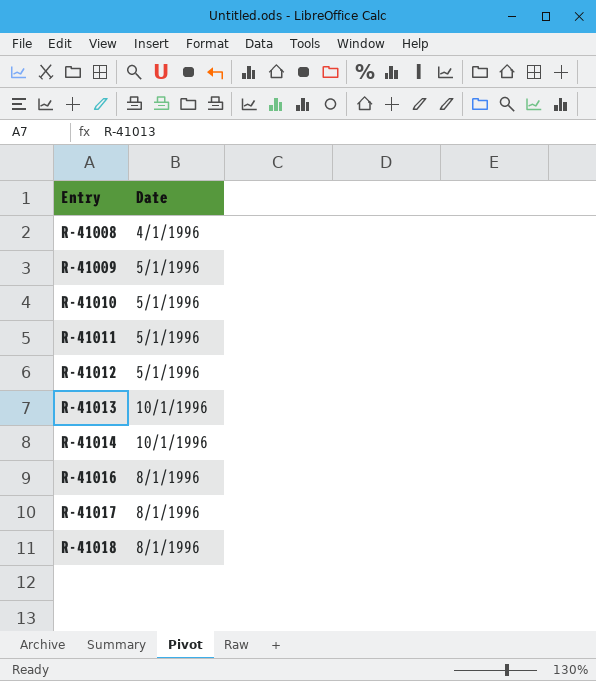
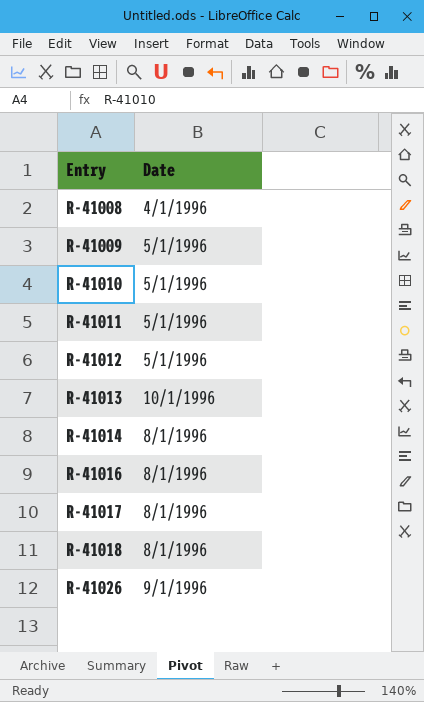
R-41014 | Date: 10/1/1996 -> 8/1/1996
row R-41026: none -> 9/1/1996

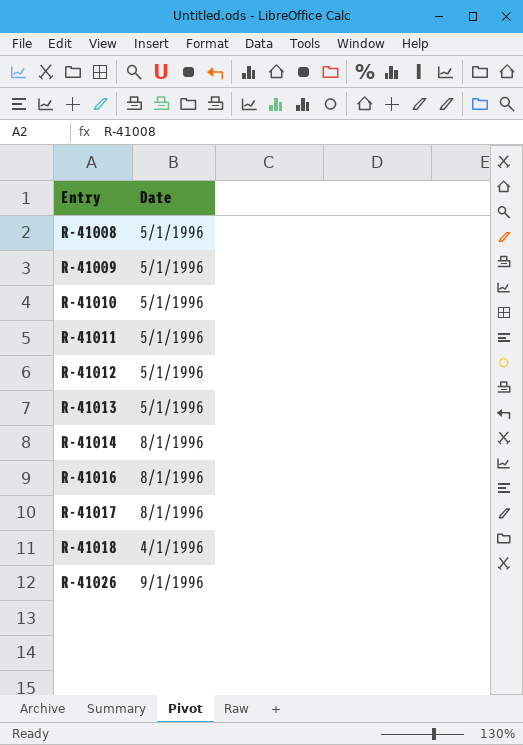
R-41008 | Date: 4/1/1996 -> 5/1/1996
R-41013 | Date: 10/1/1996 -> 5/1/1996
R-41018 | Date: 8/1/1996 -> 4/1/1996

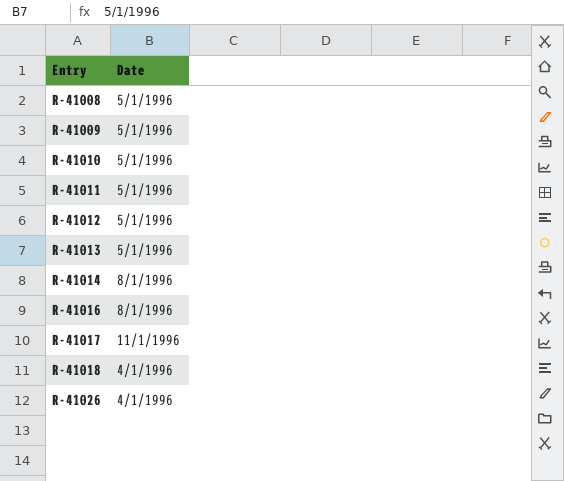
R-41017 | Date: 8/1/1996 -> 11/1/1996
R-41026 | Date: 9/1/1996 -> 4/1/1996

